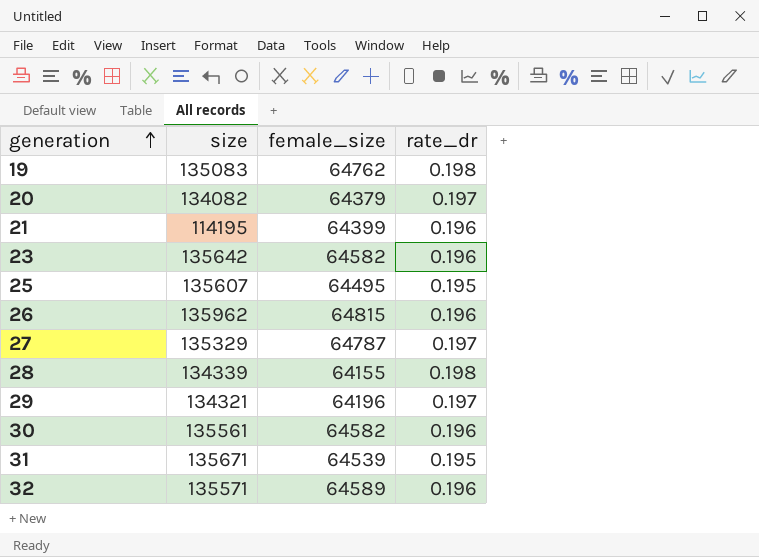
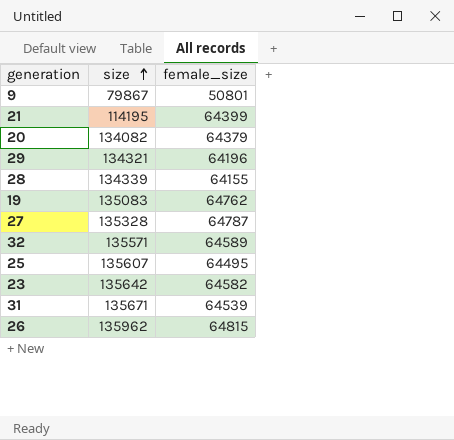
row order: generation ascending -> size ascending
column rate_dr | position: 4 -> none
row 30: 135561 | 64582 | 0.196 -> none
row 9: none -> 79867 | 50801
27 | size: 135329 -> 135328

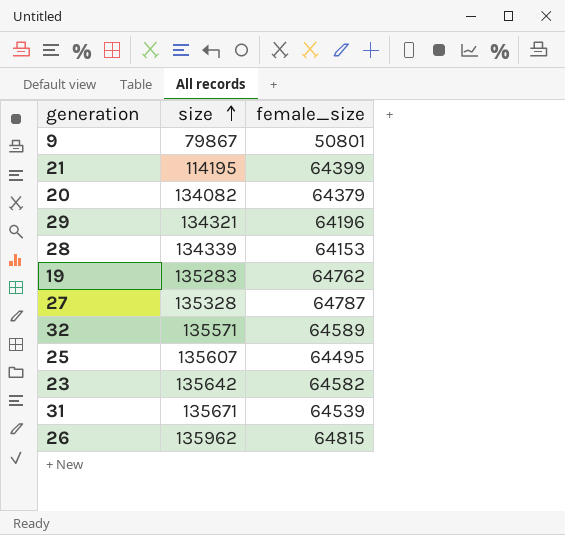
28 | female_size: 64155 -> 64153
19 | size: 135083 -> 135283

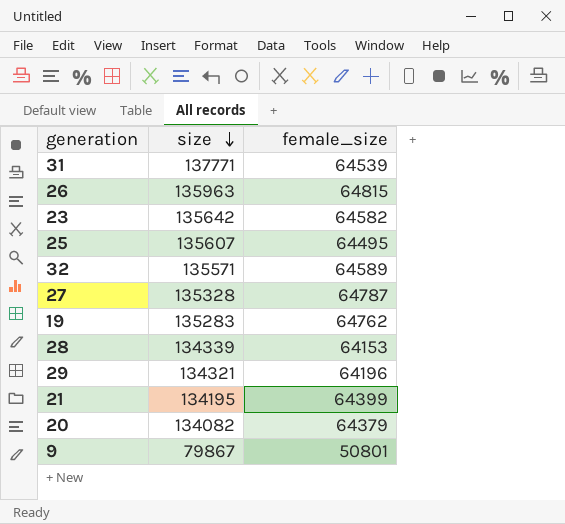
row order: size ascending -> size descending
31 | size: 135671 -> 137771
26 | size: 135962 -> 135963
21 | size: 114195 -> 134195

